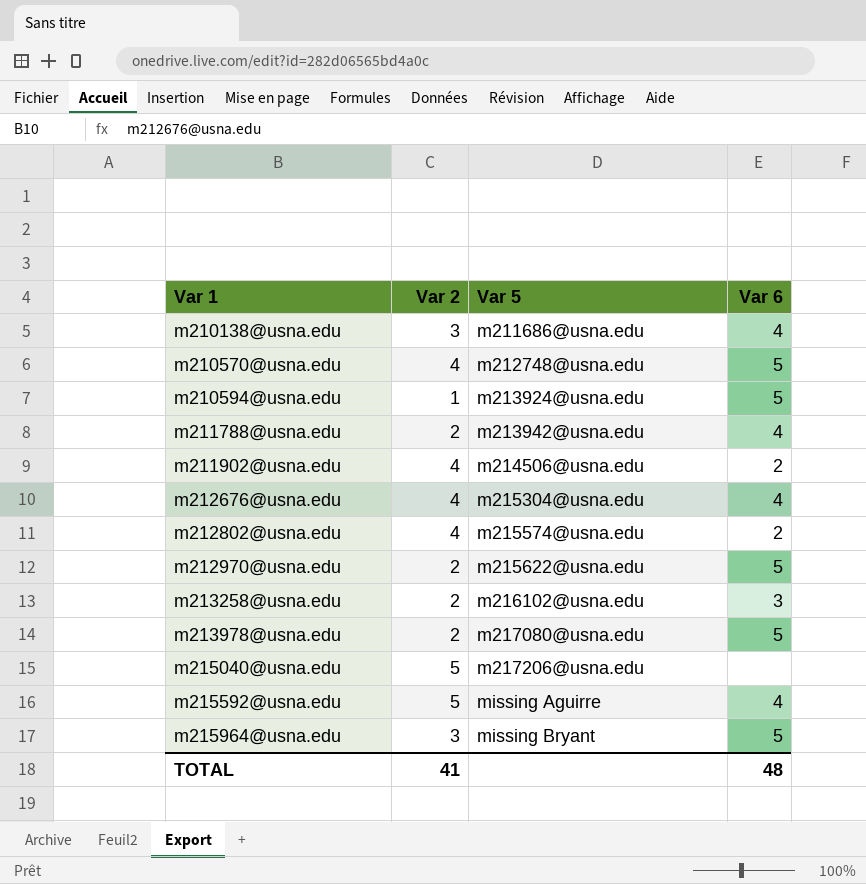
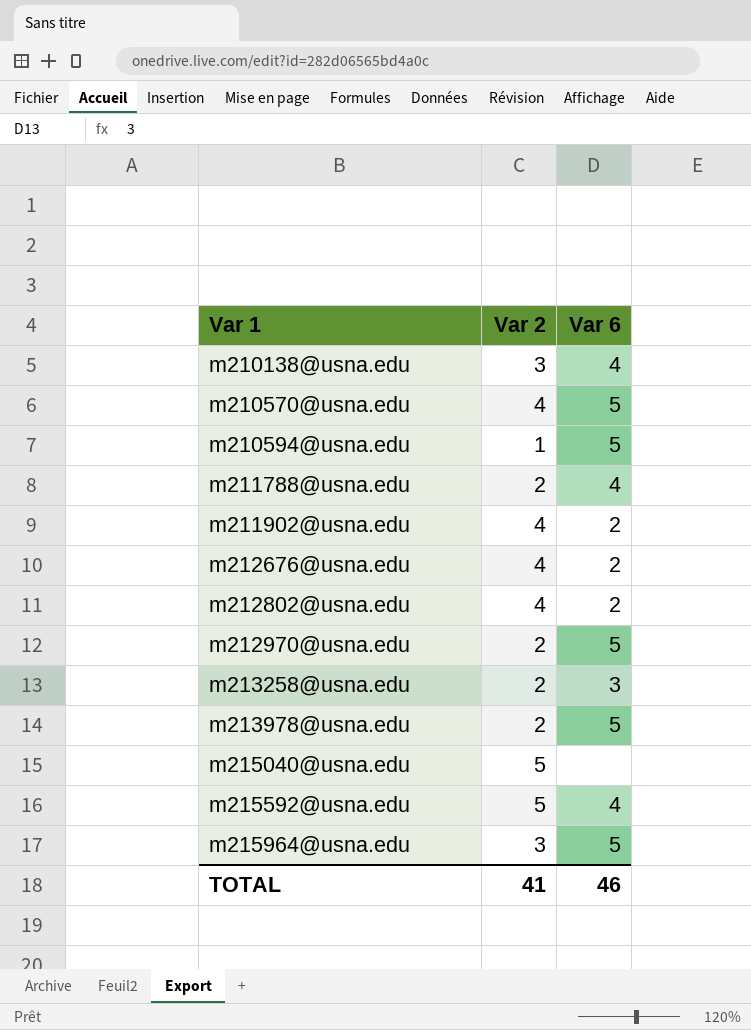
column Var 5 | position: 3 -> none
m212676@usna.edu | Var 6: 4 -> 2
TOTAL | Var 6: 48 -> 46

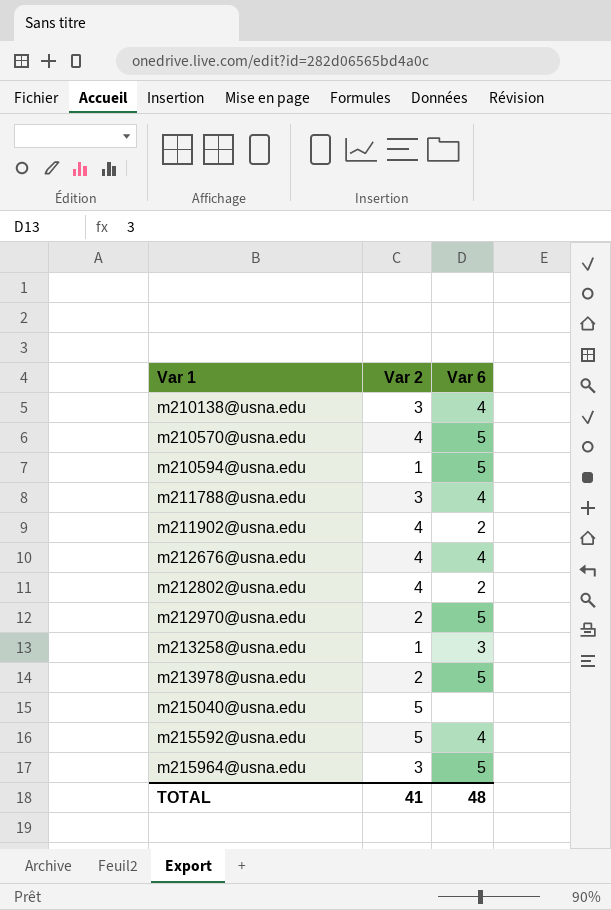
m211788@usna.edu | Var 2: 2 -> 3
m212676@usna.edu | Var 6: 2 -> 4
m213258@usna.edu | Var 2: 2 -> 1
TOTAL | Var 6: 46 -> 48

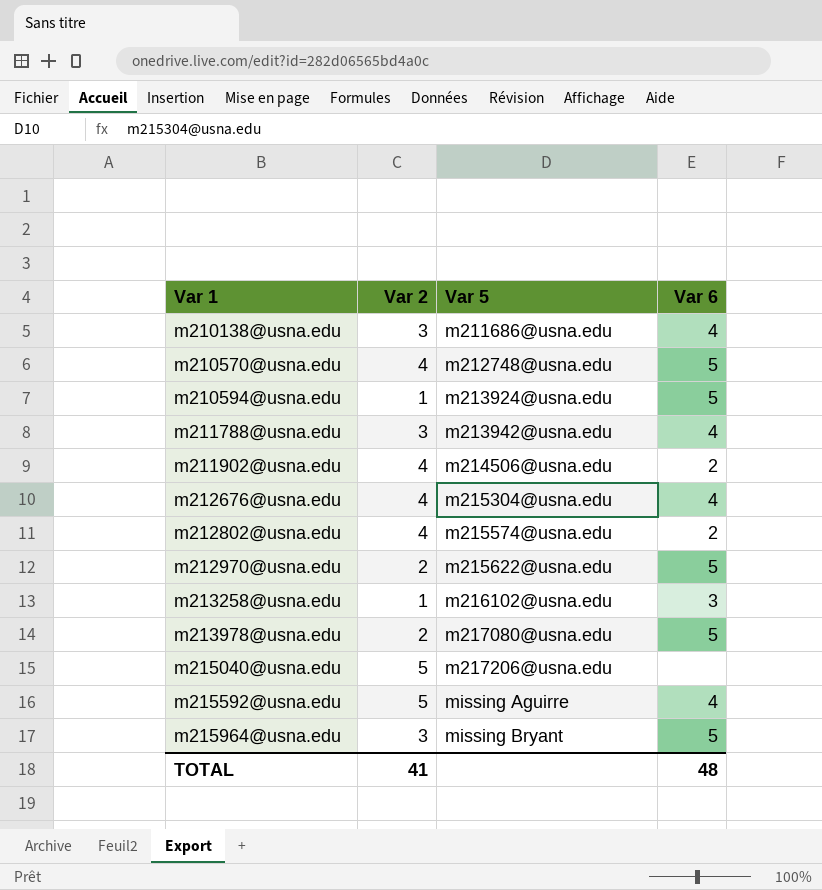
column Var 5 | position: none -> 3

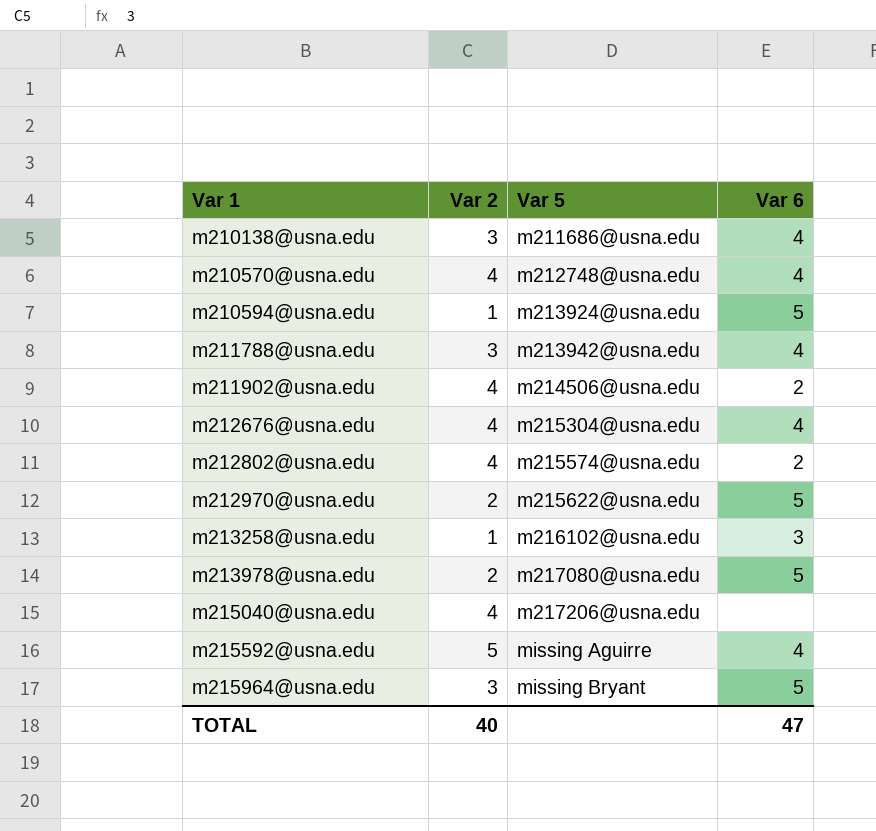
m210570@usna.edu | Var 6: 5 -> 4
m215040@usna.edu | Var 2: 5 -> 4
TOTAL | Var 2: 41 -> 40
TOTAL | Var 6: 48 -> 47

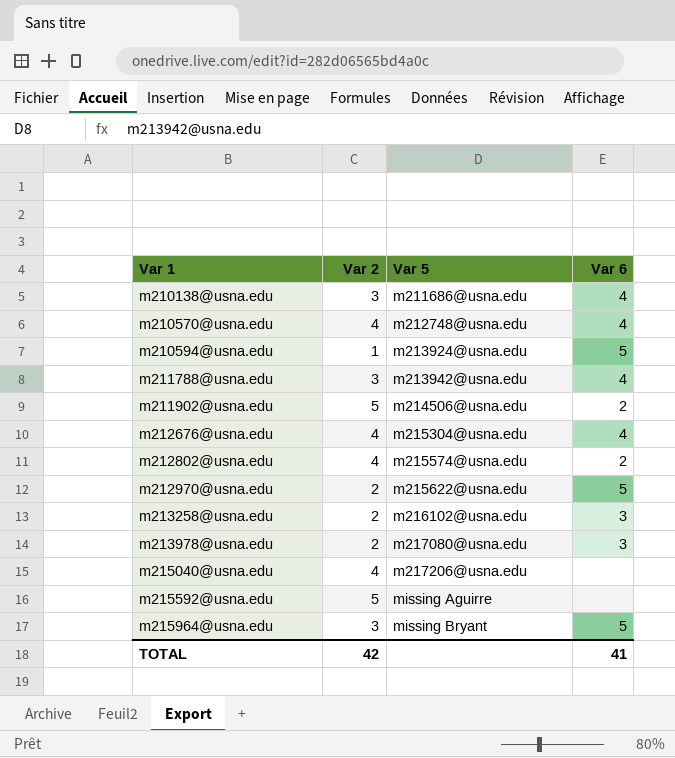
m211902@usna.edu | Var 2: 4 -> 5
m213258@usna.edu | Var 2: 1 -> 2
m213978@usna.edu | Var 6: 5 -> 3
m215592@usna.edu | Var 6: 4 -> none
TOTAL | Var 2: 40 -> 42
TOTAL | Var 6: 47 -> 41

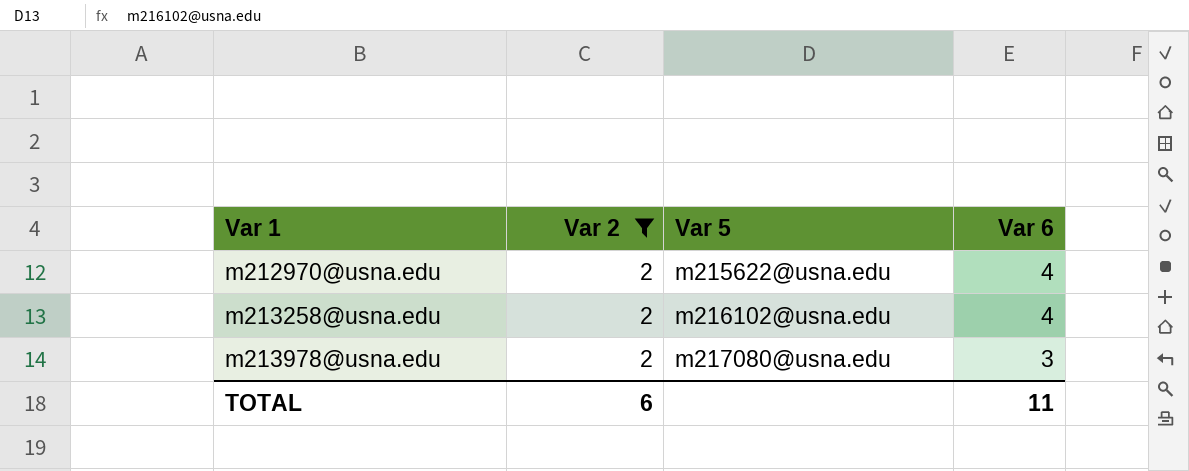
filter: none -> Var 2 = 2
m212970@usna.edu | Var 6: 5 -> 4
m213258@usna.edu | Var 6: 3 -> 4
TOTAL | Var 2: 42 -> 6
TOTAL | Var 6: 41 -> 11

